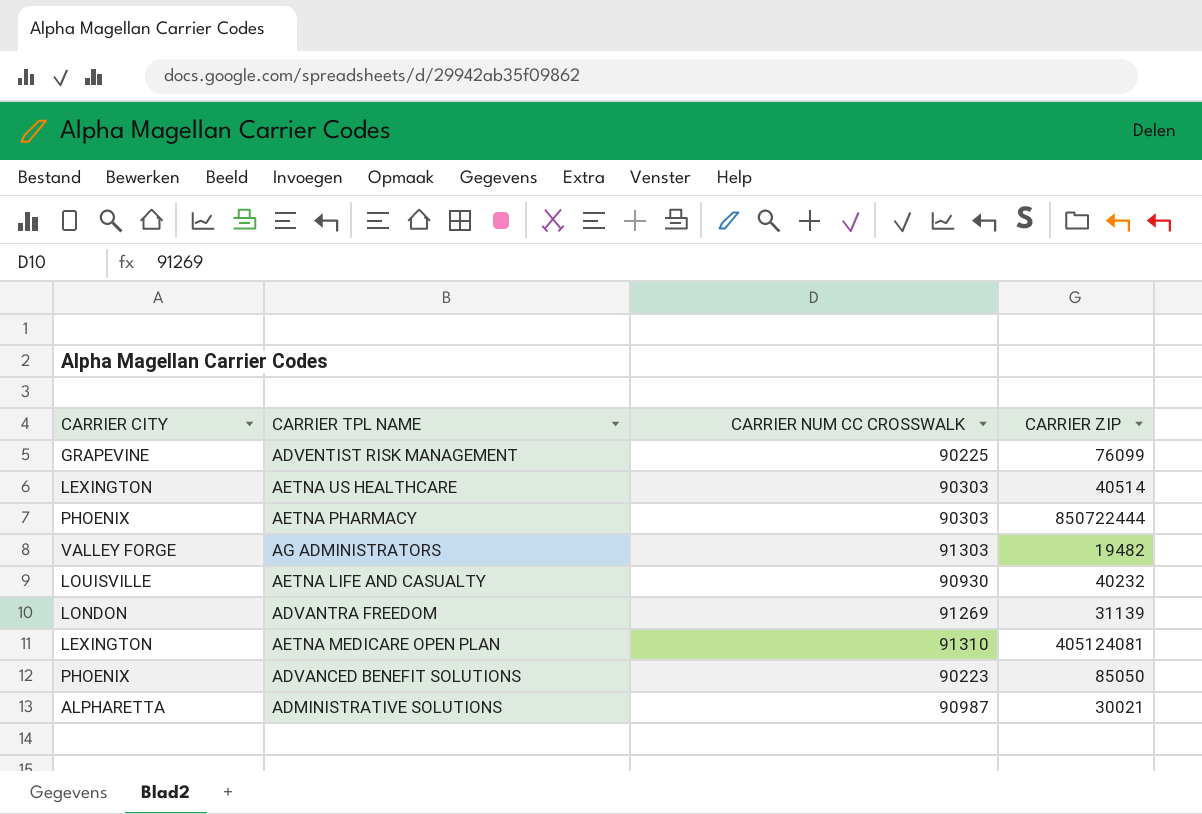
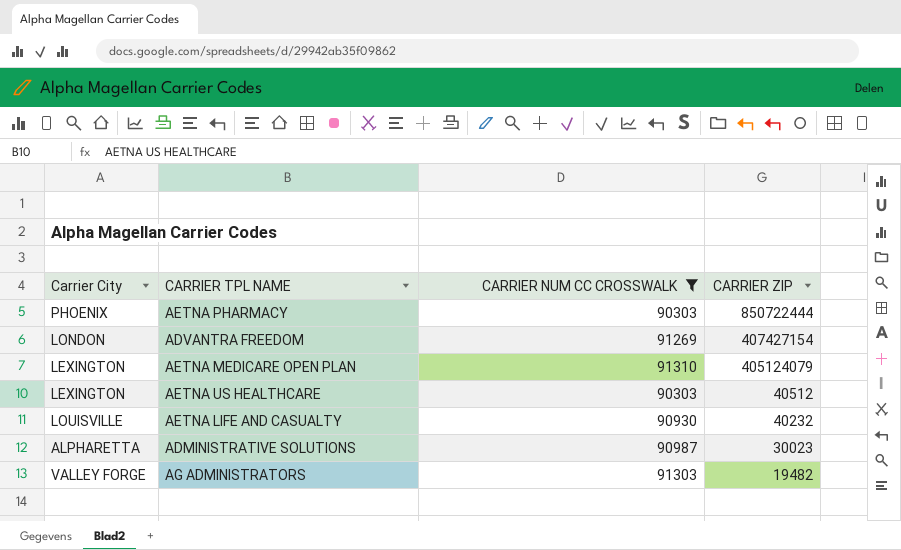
filter: none -> CARRIER NUM CC CROSSWALK >= 90303
row order: none -> CARRIER ZIP descending
column name: CARRIER CITY -> Carrier City
ADVANTRA FREEDOM | CARRIER ZIP: 31139 -> 407427154
AETNA MEDICARE OPEN PLAN | CARRIER ZIP: 405124081 -> 405124079
AETNA US HEALTHCARE | CARRIER ZIP: 40514 -> 40512
ADMINISTRATIVE SOLUTIONS | CARRIER ZIP: 30021 -> 30023

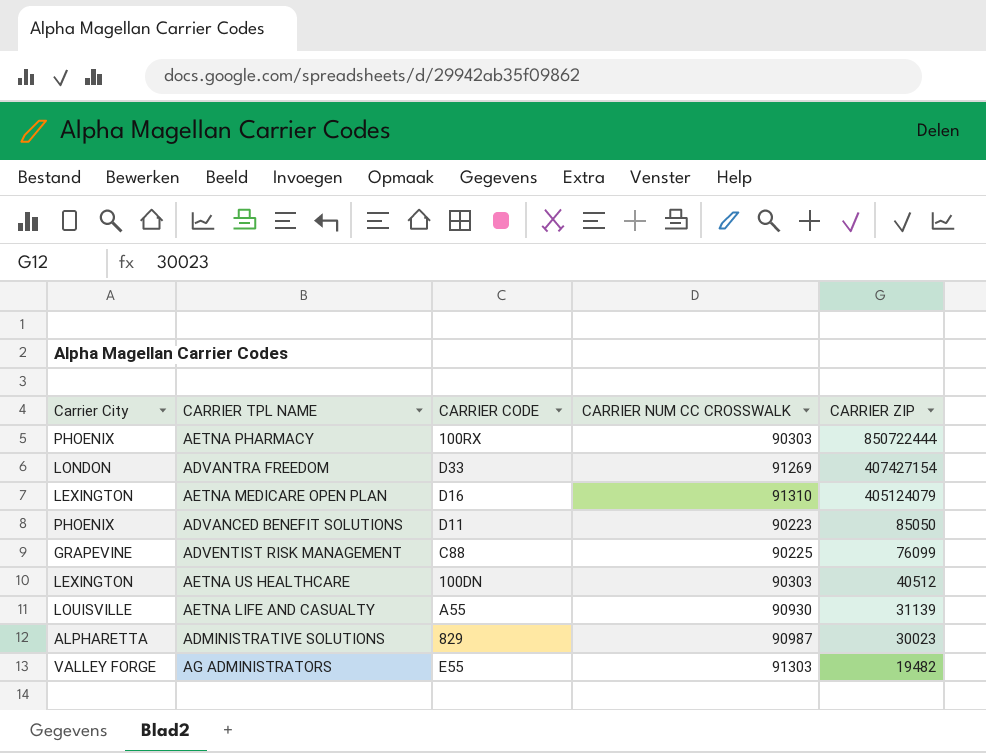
filter: CARRIER NUM CC CROSSWALK >= 90303 -> none
column CARRIER CODE | position: none -> 3
AETNA LIFE AND CASUALTY | CARRIER ZIP: 40232 -> 31139

